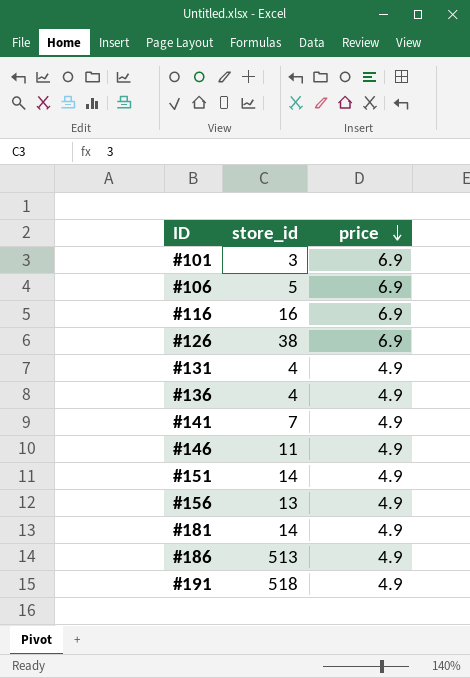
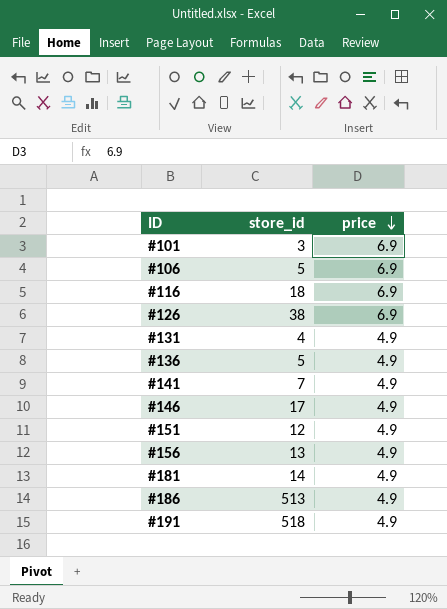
#116 | store_id: 16 -> 18
#136 | store_id: 4 -> 5
#146 | store_id: 11 -> 17
#151 | store_id: 14 -> 12

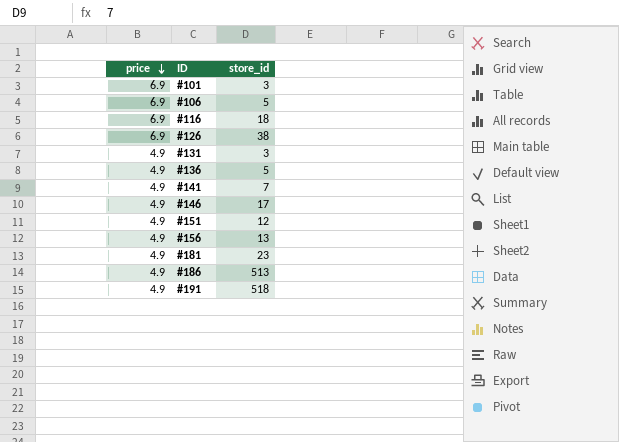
column price | position: 3 -> 1
#131 | store_id: 4 -> 3
#181 | store_id: 14 -> 23

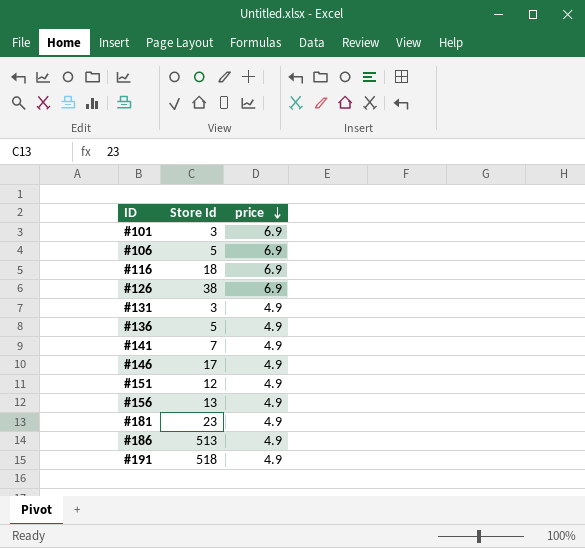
column name: store_id -> Store Id
column price | position: 1 -> 3

